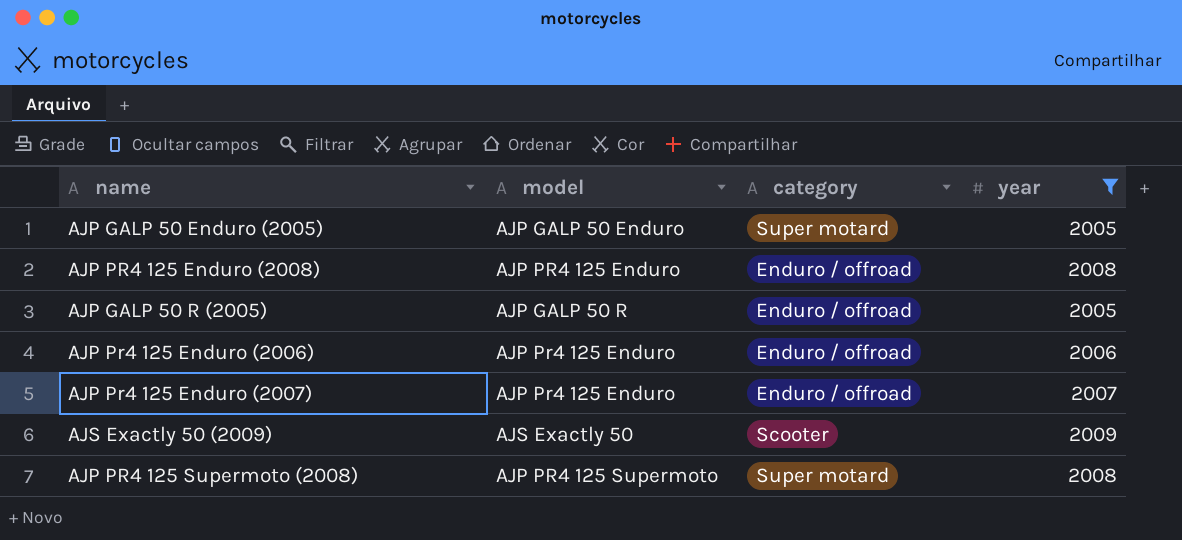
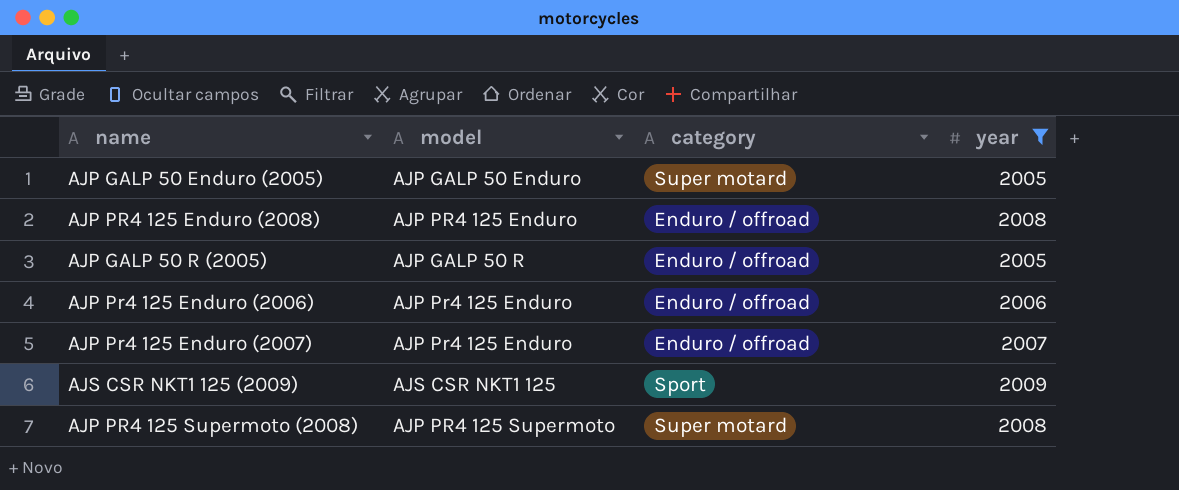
row AJS Exactly 50 (2009): AJS Exactly 50 | Scooter | 2009 -> none
row AJS CSR NKT1 125 (2009): none -> AJS CSR NKT1 125 | Sport | 2009

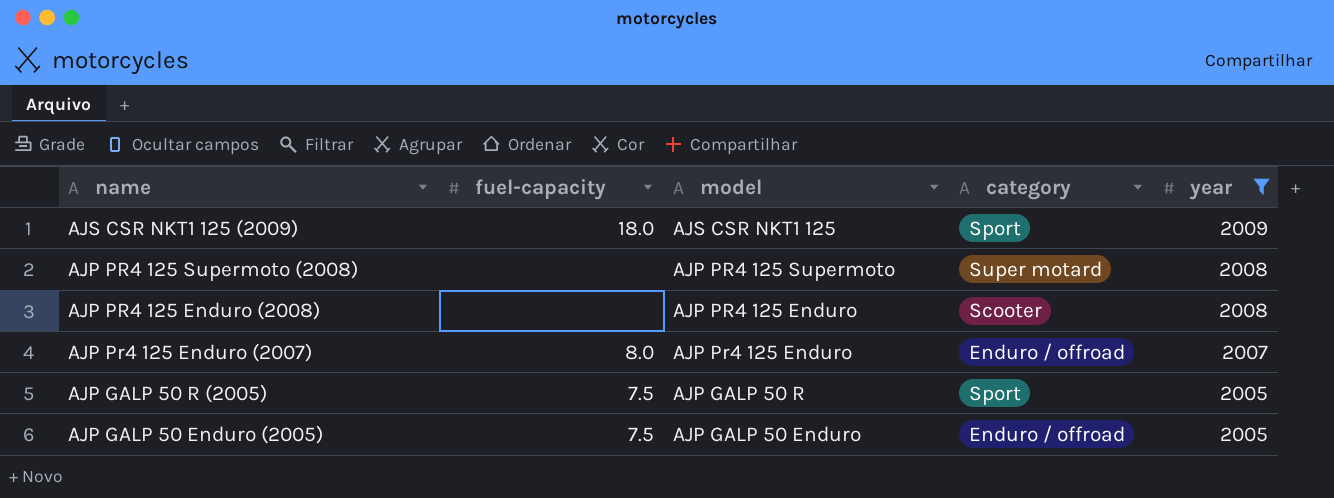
row order: none -> name descending
column fuel-capacity | position: none -> 2
row AJP Pr4 125 Enduro (2006): AJP Pr4 125 Enduro | Enduro / offroad | 2006 -> none
AJP PR4 125 Enduro (2008) | category: Enduro / offroad -> Scooter
AJP GALP 50 R (2005) | category: Enduro / offroad -> Sport
AJP GALP 50 Enduro (2005) | category: Super motard -> Enduro / offroad

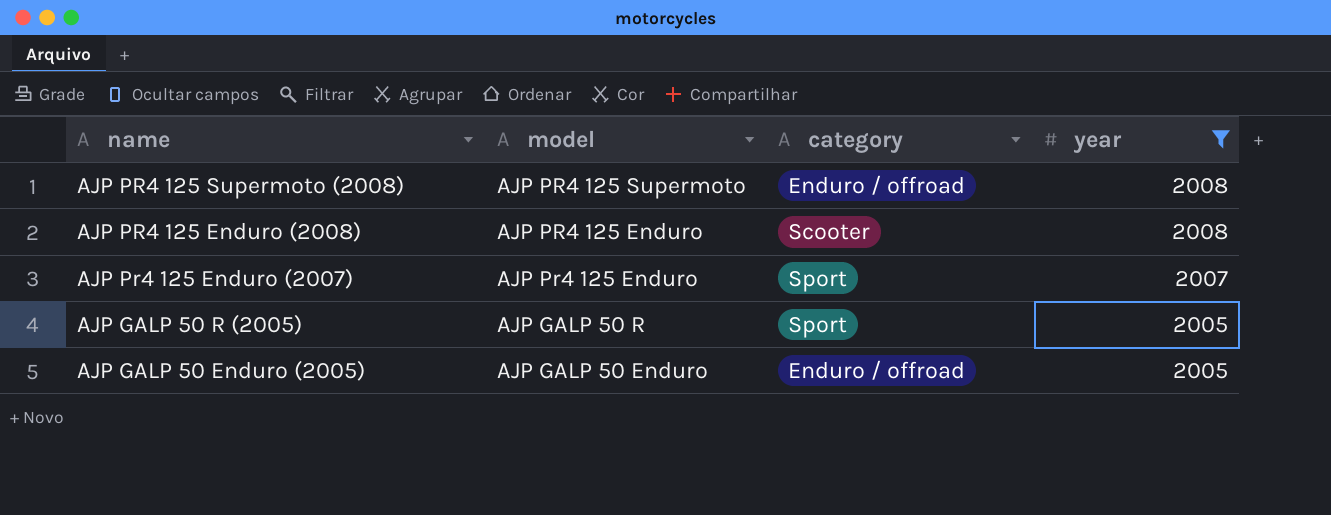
column fuel-capacity | position: 2 -> none
row AJS CSR NKT1 125 (2009): 18.0 | AJS CSR NKT1 125 | Sport | 2009 -> none
AJP PR4 125 Supermoto (2008) | category: Super motard -> Enduro / offroad
AJP Pr4 125 Enduro (2007) | category: Enduro / offroad -> Sport

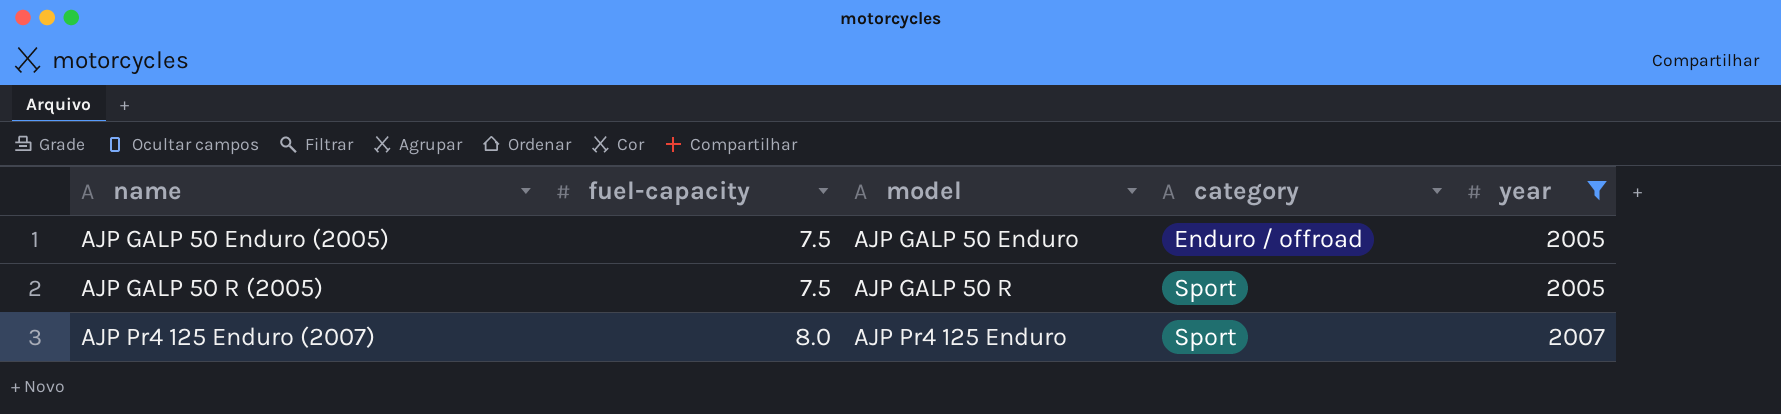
row order: name descending -> name ascending
column fuel-capacity | position: none -> 2
row AJP PR4 125 Supermoto (2008): AJP PR4 125 Supermoto | Enduro / offroad | 2008 -> none
row AJP PR4 125 Enduro (2008): AJP PR4 125 Enduro | Scooter | 2008 -> none

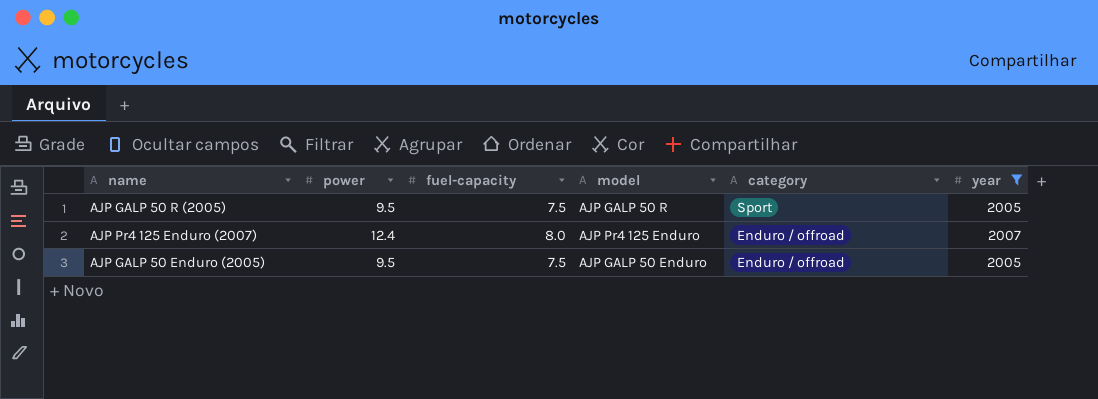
row order: name ascending -> category descending
column power | position: none -> 2
AJP Pr4 125 Enduro (2007) | category: Sport -> Enduro / offroad

